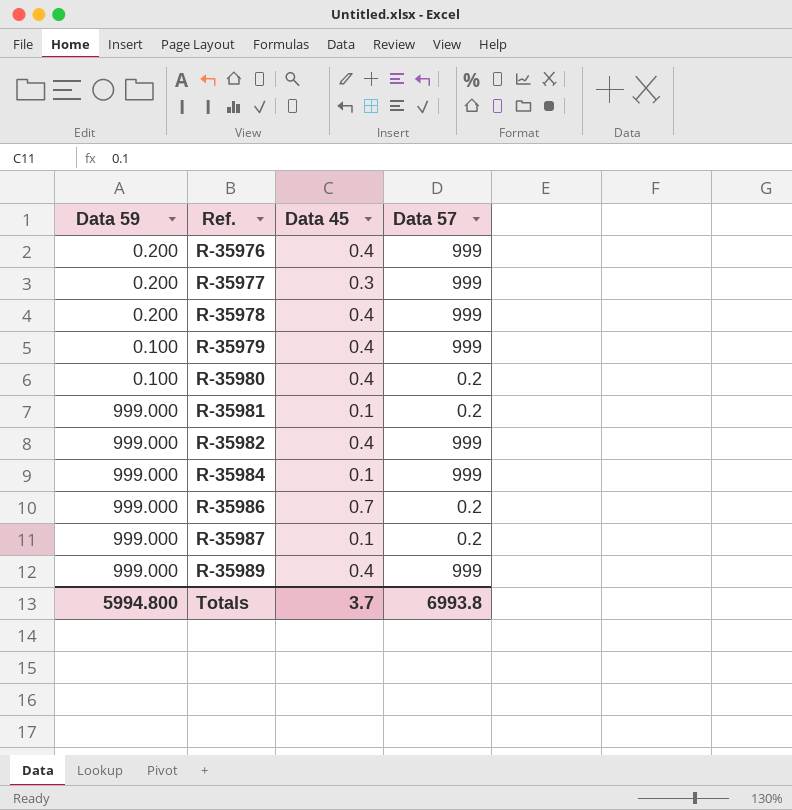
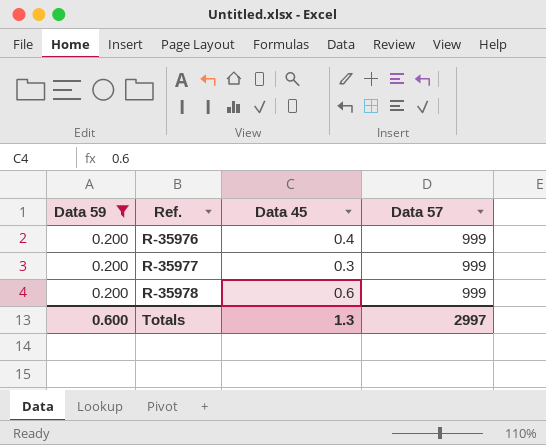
filter: none -> Data 59 = 0.200
R-35978 | Data 45: 0.4 -> 0.6
Totals | Data 59: 5994.800 -> 0.600
Totals | Data 45: 3.7 -> 1.3
Totals | Data 57: 6993.8 -> 2997

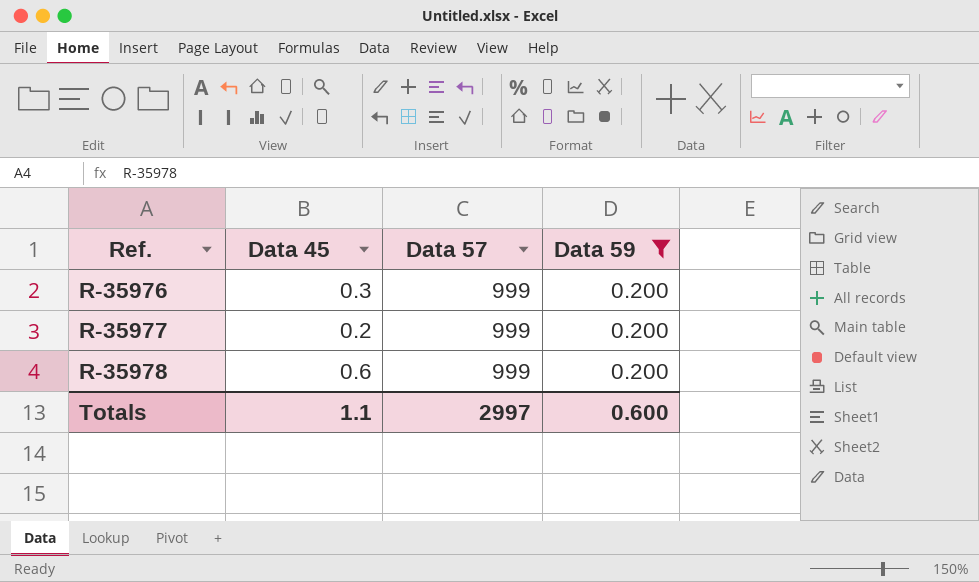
column Data 59 | position: 1 -> 4
R-35976 | Data 45: 0.4 -> 0.3
R-35977 | Data 45: 0.3 -> 0.2
Totals | Data 45: 1.3 -> 1.1

